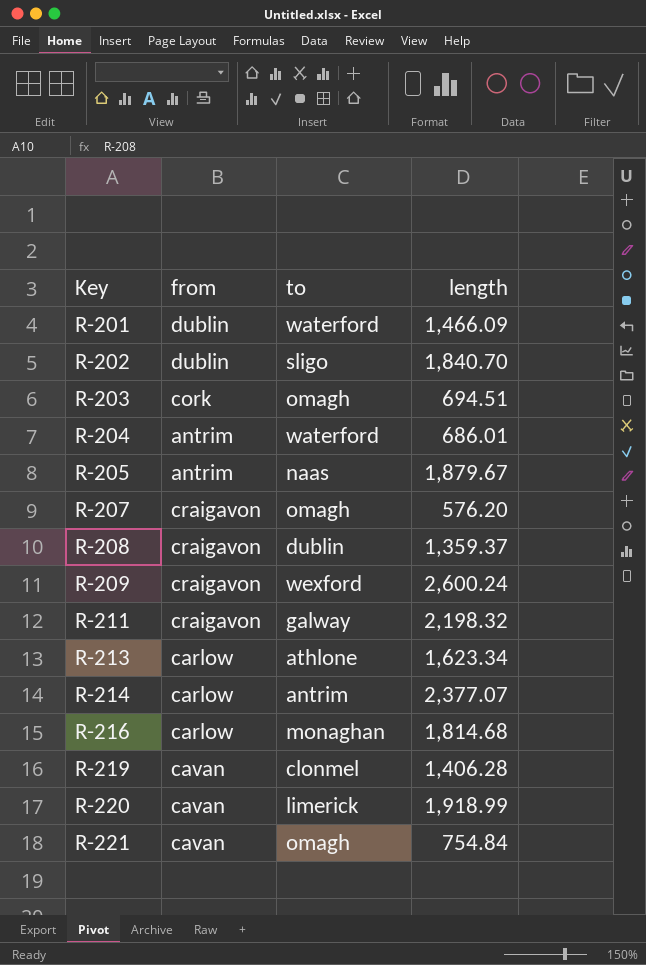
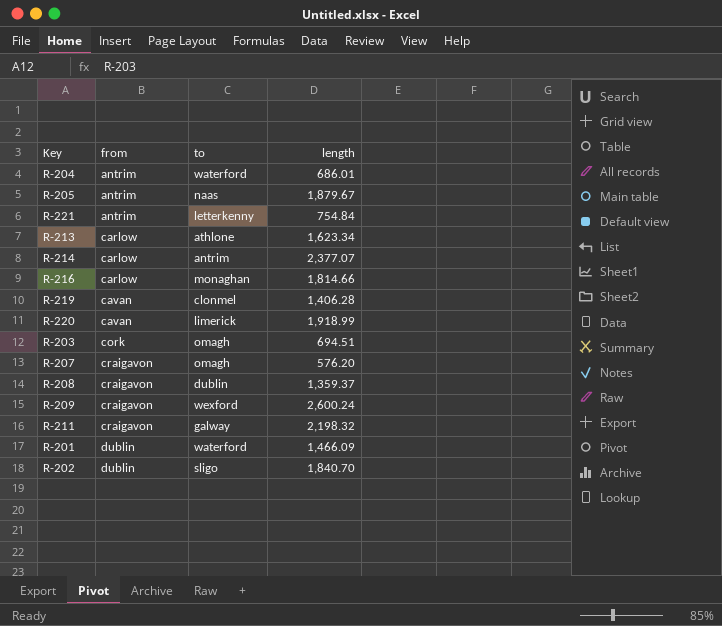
row order: Key ascending -> from ascending
R-221 | from: cavan -> antrim
R-221 | to: omagh -> letterkenny
R-216 | length: 1,814.68 -> 1,814.66

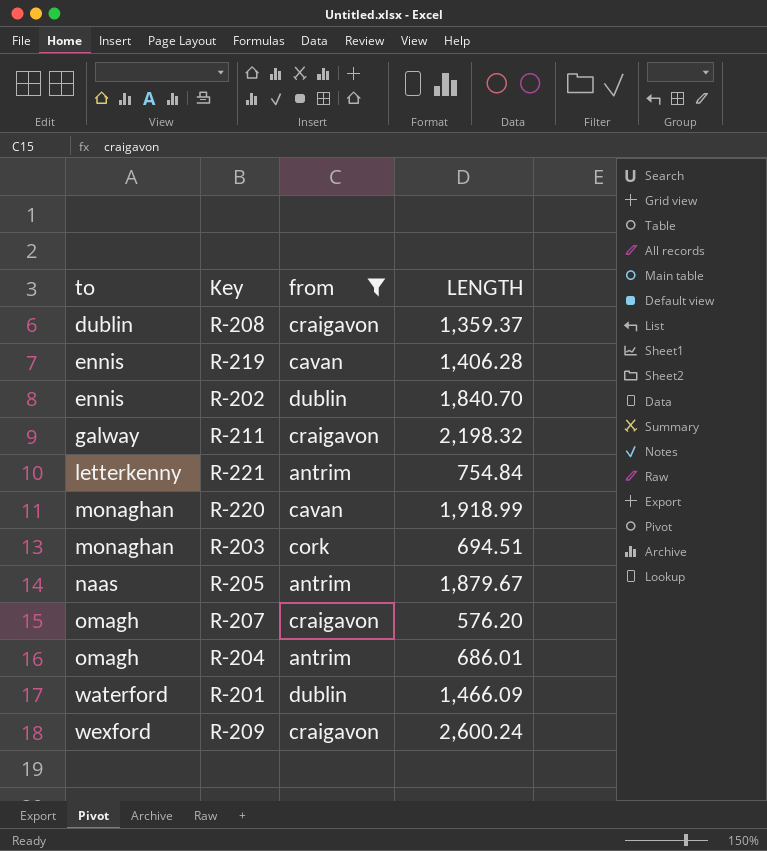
filter: none -> from != carlow
row order: from ascending -> to ascending
column to | position: 3 -> 1
column name: length -> LENGTH
R-219 | to: clonmel -> ennis
R-202 | to: sligo -> ennis
R-220 | to: limerick -> monaghan
R-203 | to: omagh -> monaghan
R-204 | to: waterford -> omagh

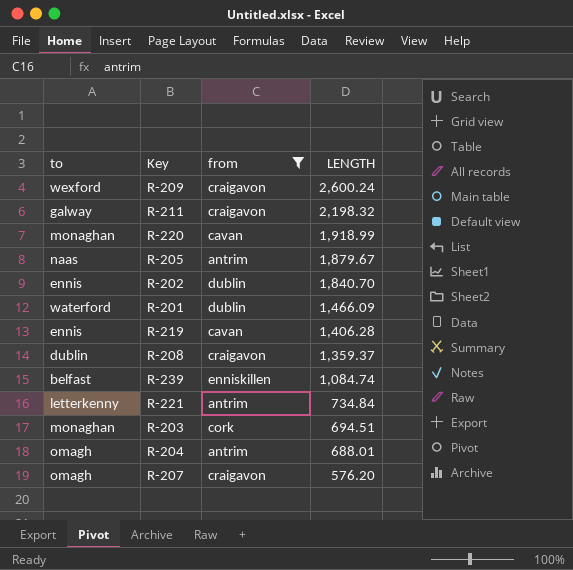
row order: to ascending -> LENGTH descending
row R-239: none -> belfast | enniskillen | 1,084.74
R-221 | LENGTH: 754.84 -> 734.84
R-204 | LENGTH: 686.01 -> 688.01

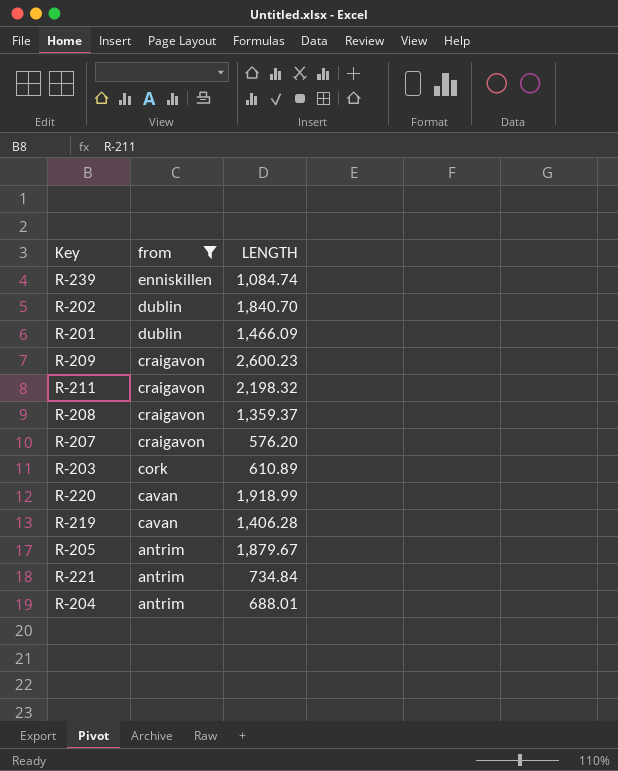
row order: LENGTH descending -> from descending
column to | position: 1 -> none
R-209 | LENGTH: 2,600.24 -> 2,600.23
R-203 | LENGTH: 694.51 -> 610.89

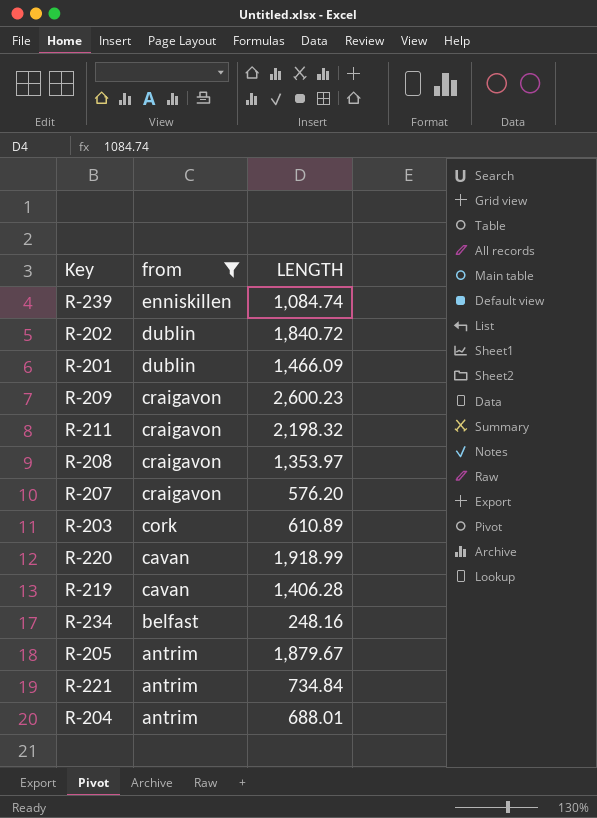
R-202 | LENGTH: 1,840.70 -> 1,840.72
R-208 | LENGTH: 1,359.37 -> 1,353.97
row R-234: none -> belfast | 248.16

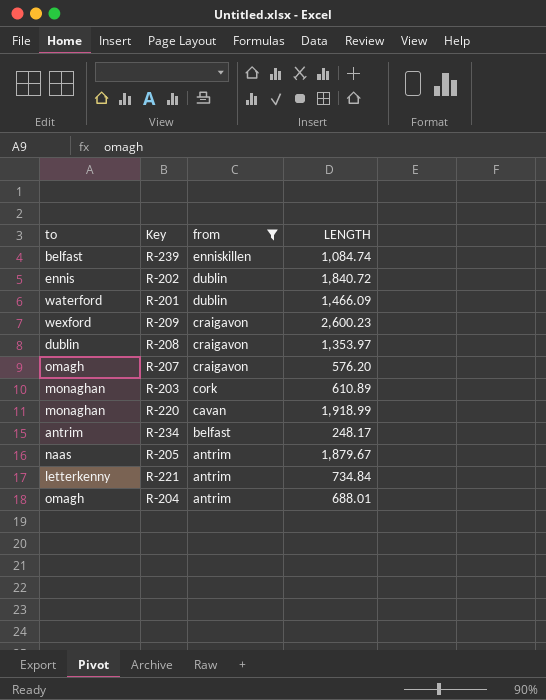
column to | position: none -> 1
row R-211: craigavon | 2,198.32 -> none
row R-219: cavan | 1,406.28 -> none
R-234 | LENGTH: 248.16 -> 248.17

